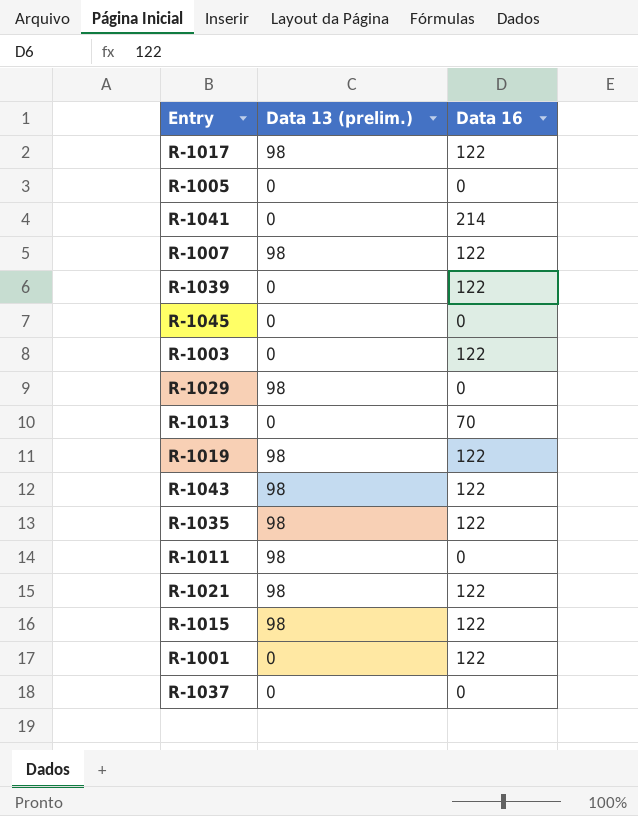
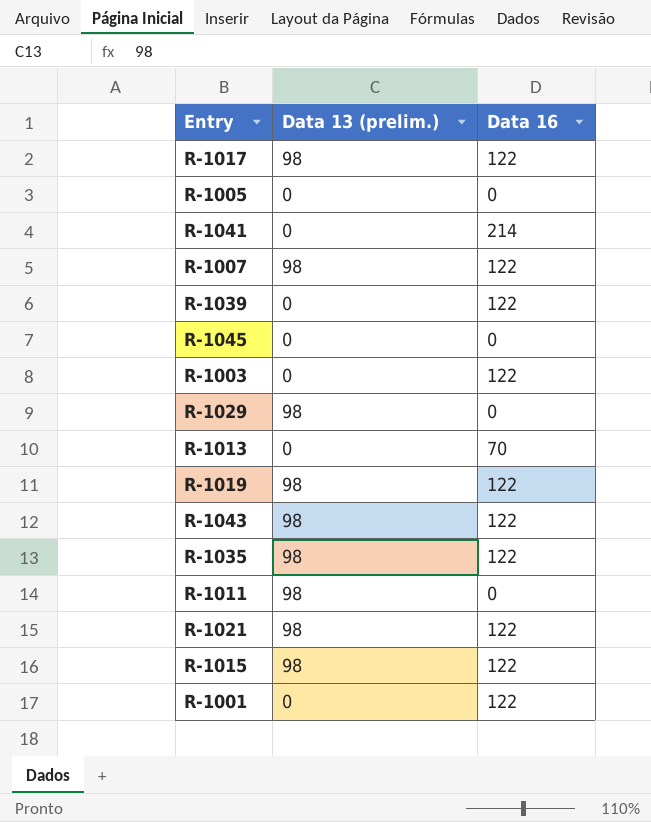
row R-1037: 0 | 0 -> none

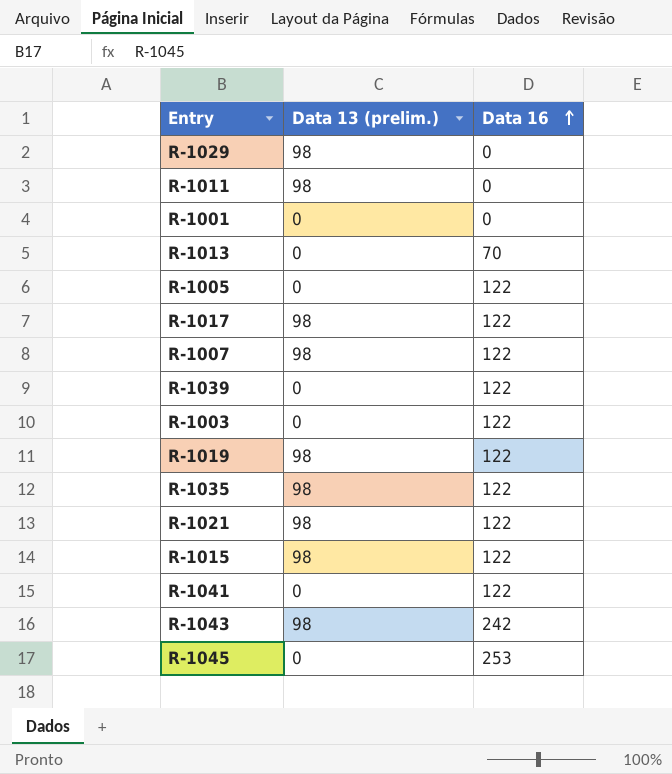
row order: none -> Data 16 ascending
R-1001 | Data 16: 122 -> 0
R-1005 | Data 16: 0 -> 122
R-1041 | Data 16: 214 -> 122
R-1043 | Data 16: 122 -> 242
R-1045 | Data 16: 0 -> 253

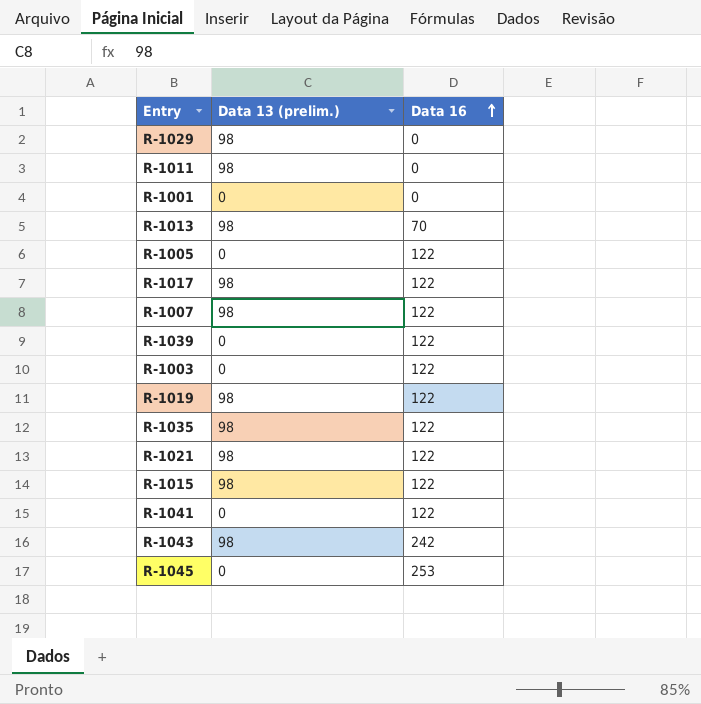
R-1013 | Data 13 (prelim.): 0 -> 98

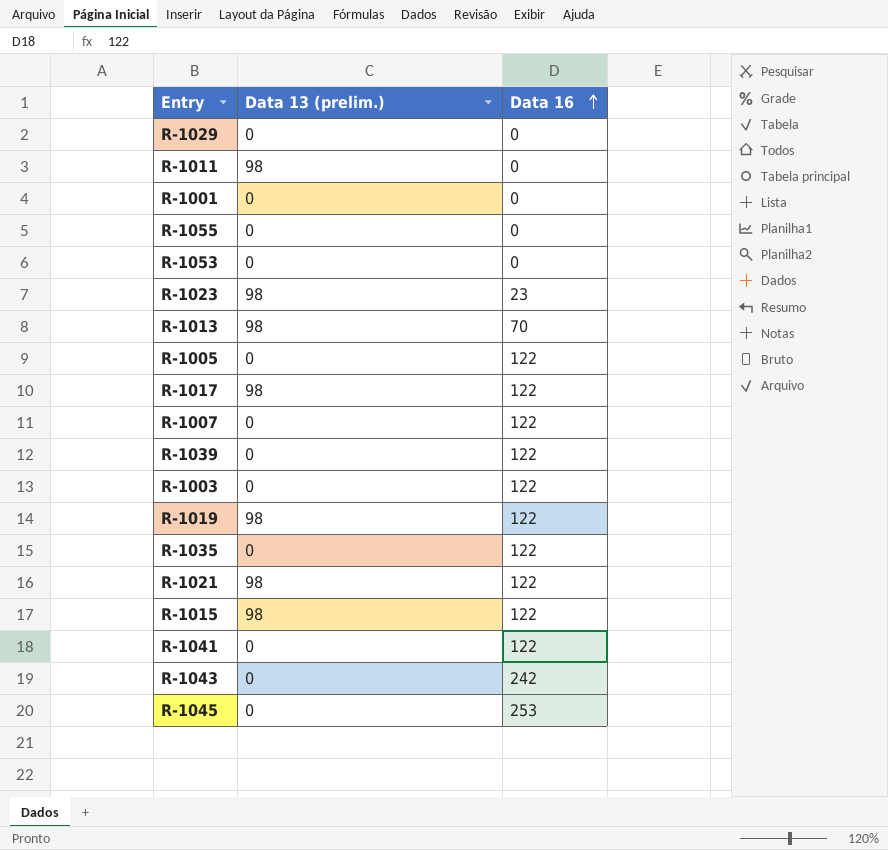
R-1029 | Data 13 (prelim.): 98 -> 0
row R-1055: none -> 0 | 0
row R-1053: none -> 0 | 0
row R-1023: none -> 98 | 23
R-1007 | Data 13 (prelim.): 98 -> 0
R-1035 | Data 13 (prelim.): 98 -> 0
R-1043 | Data 13 (prelim.): 98 -> 0

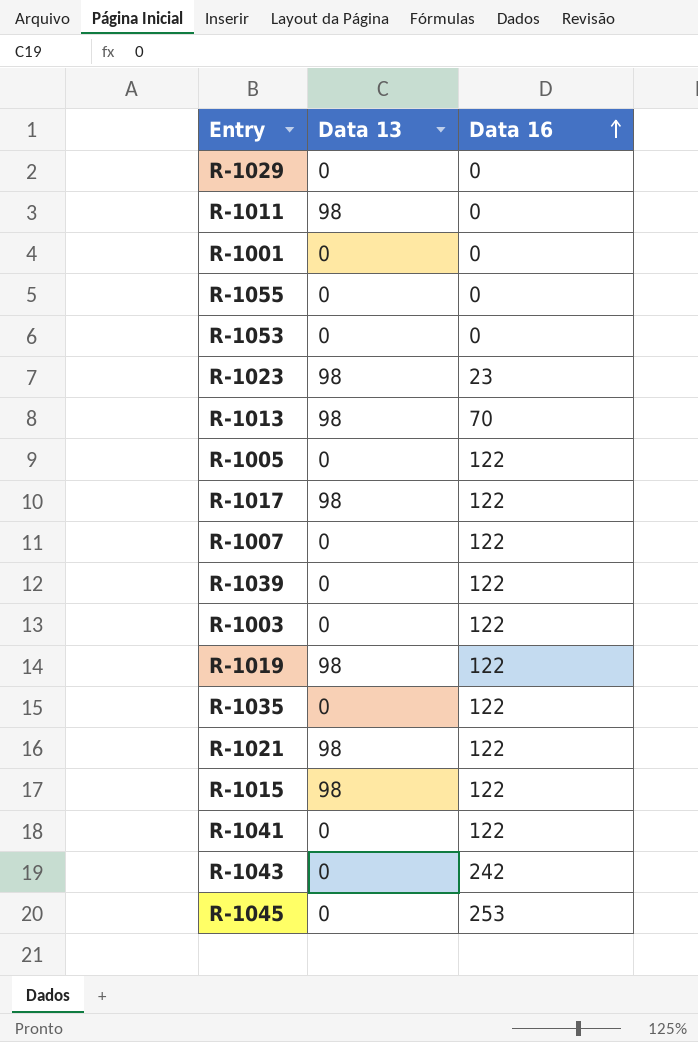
column name: Data 13 (prelim.) -> Data 13

